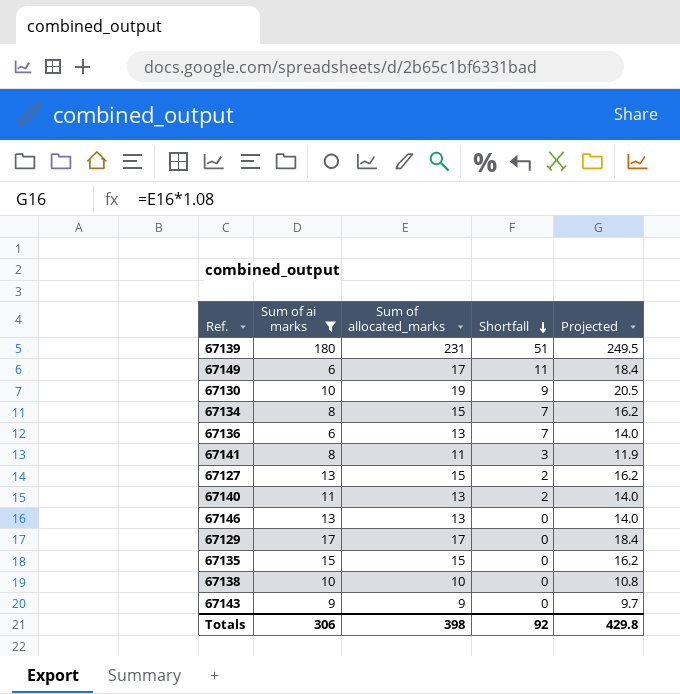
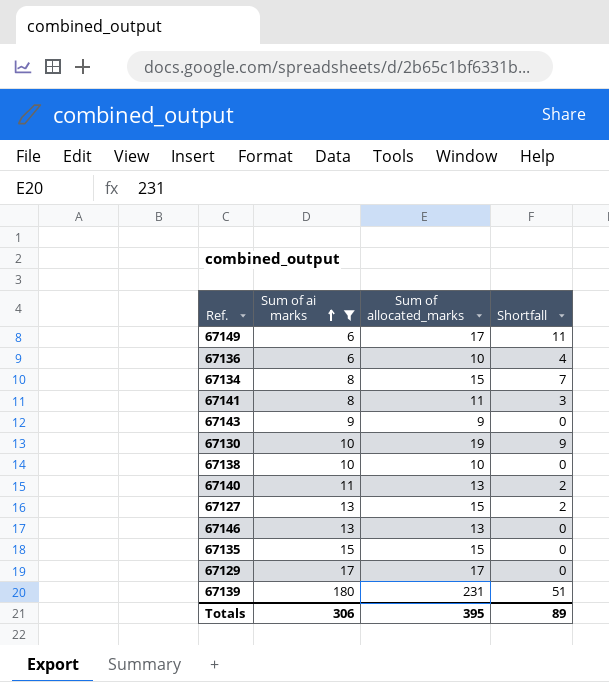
row order: Shortfall descending -> Sum of ai marks ascending
column Projected | formula: [Sum of allocated_marks] * 1.08 -> none
67136 | Sum of allocated_marks: 13 -> 10
67136 | Shortfall: 7 -> 4
Totals | Sum of allocated_marks: 398 -> 395
Totals | Shortfall: 92 -> 89

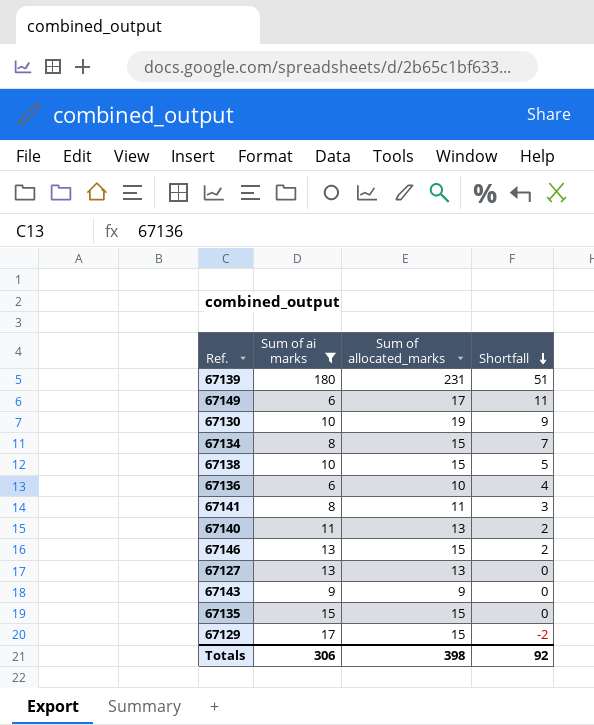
row order: Sum of ai marks ascending -> Shortfall descending
67138 | Sum of allocated_marks: 10 -> 15
67138 | Shortfall: 0 -> 5
67146 | Sum of allocated_marks: 13 -> 15
67146 | Shortfall: 0 -> 2
67127 | Sum of allocated_marks: 15 -> 13
67127 | Shortfall: 2 -> 0
67129 | Sum of allocated_marks: 17 -> 15
67129 | Shortfall: 0 -> -2
Totals | Sum of allocated_marks: 395 -> 398
Totals | Shortfall: 89 -> 92

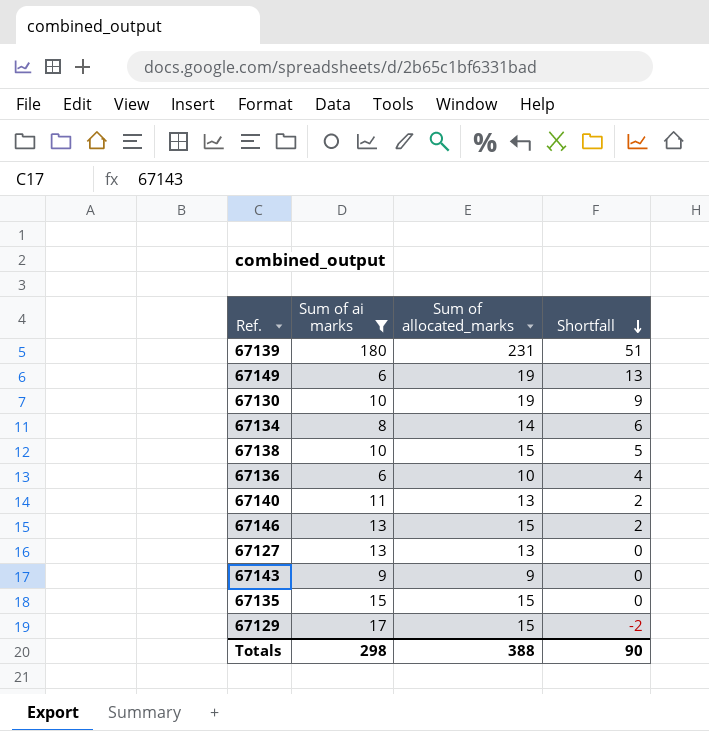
row 67141: 8 | 11 | 3 -> none
67149 | Sum of allocated_marks: 17 -> 19
67149 | Shortfall: 11 -> 13
67134 | Sum of allocated_marks: 15 -> 14
67134 | Shortfall: 7 -> 6
Totals | Sum of ai marks: 306 -> 298
Totals | Sum of allocated_marks: 398 -> 388
Totals | Shortfall: 92 -> 90

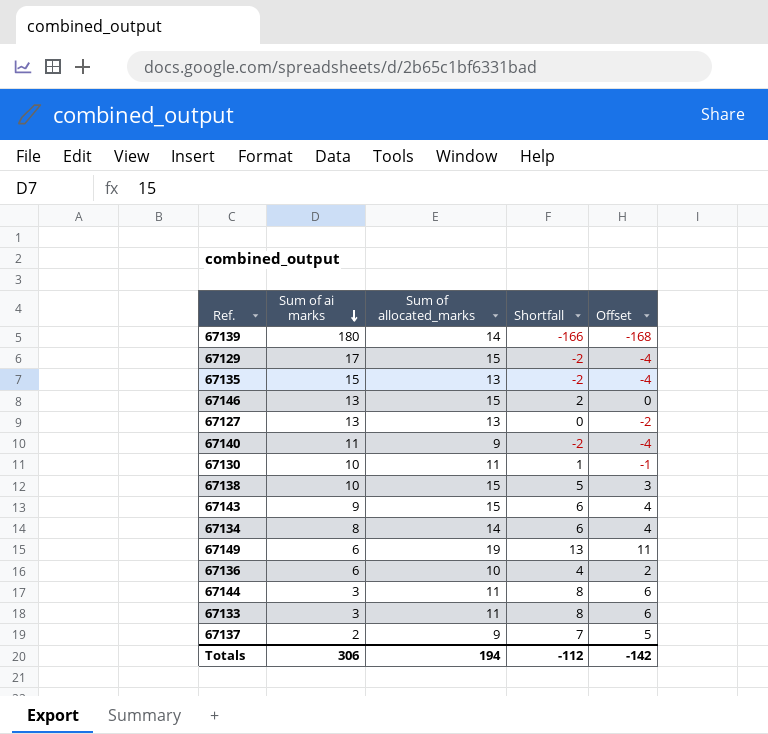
filter: Sum of ai marks >= 6 -> none
row order: Shortfall descending -> Sum of ai marks descending
column Offset | formula: none -> [Shortfall] - 2
67139 | Sum of allocated_marks: 231 -> 14
67139 | Shortfall: 51 -> -166
67135 | Sum of allocated_marks: 15 -> 13
67135 | Shortfall: 0 -> -2
67140 | Sum of allocated_marks: 13 -> 9
67140 | Shortfall: 2 -> -2
67130 | Sum of allocated_marks: 19 -> 11
67130 | Shortfall: 9 -> 1
67143 | Sum of allocated_marks: 9 -> 15
67143 | Shortfall: 0 -> 6
Totals | Sum of ai marks: 298 -> 306
Totals | Sum of allocated_marks: 388 -> 194
Totals | Shortfall: 90 -> -112

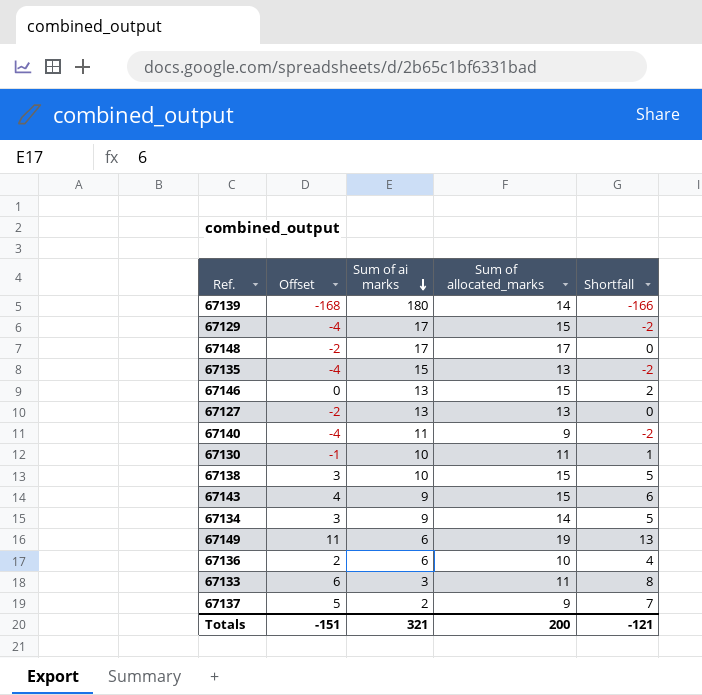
column Offset | position: 5 -> 2
row 67144: 3 | 11 | 8 | 6 -> none
row 67148: none -> -2 | 17 | 17 | 0
67134 | Offset: 4 -> 3
67134 | Sum of ai marks: 8 -> 9
67134 | Shortfall: 6 -> 5
Totals | Offset: -142 -> -151
Totals | Sum of ai marks: 306 -> 321
Totals | Sum of allocated_marks: 194 -> 200
Totals | Shortfall: -112 -> -121

